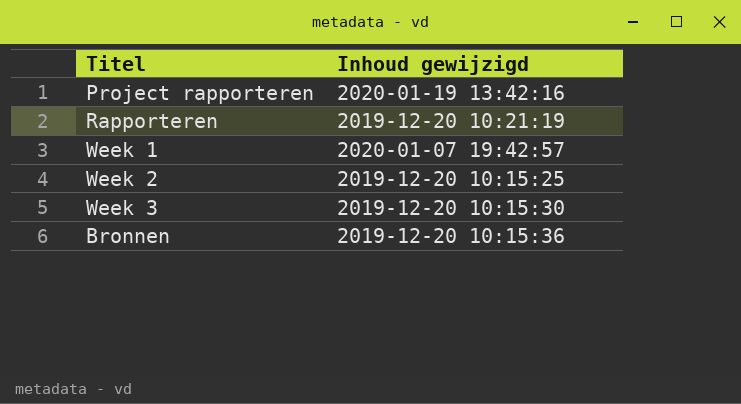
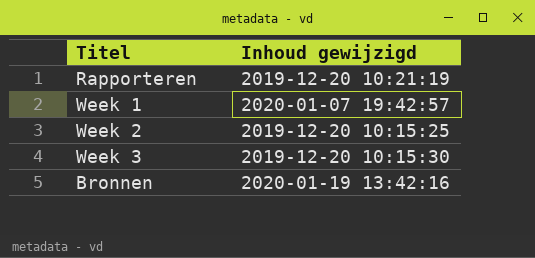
row Project rapporteren: 2020-01-19 13:42:16 -> none
Bronnen | Inhoud gewijzigd: 2019-12-20 10:15:36 -> 2020-01-19 13:42:16

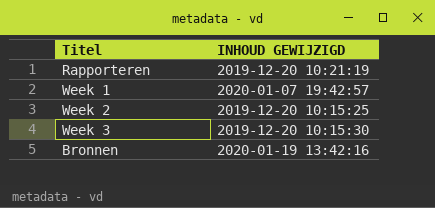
column name: Inhoud gewijzigd -> INHOUD GEWIJZIGD

